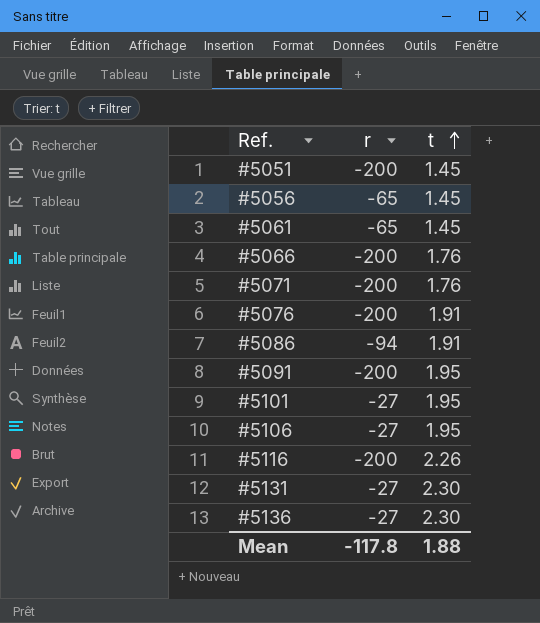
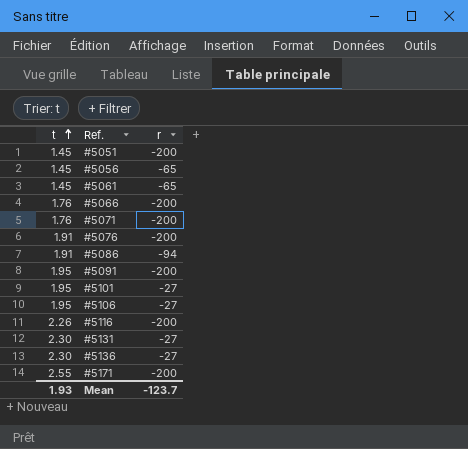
column t | position: 3 -> 1
row #5171: none -> 2.55 | -200
Mean | t: 1.88 -> 1.93
Mean | r: -117.8 -> -123.7

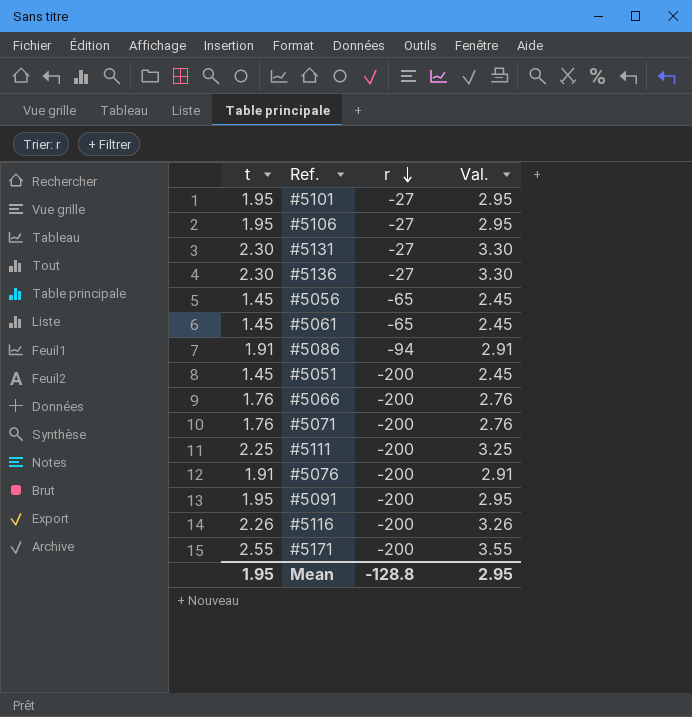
row order: t ascending -> r descending
column Val. | formula: none -> [t] + 1
row #5111: none -> 2.25 | -200 | 3.25
Mean | t: 1.93 -> 1.95
Mean | r: -123.7 -> -128.8

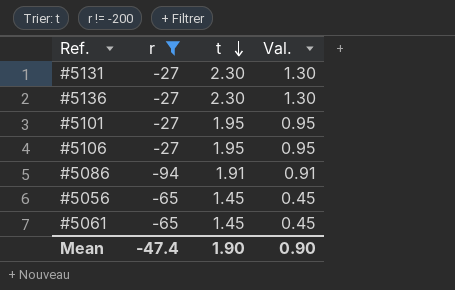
filter: none -> r != -200
row order: r descending -> t descending
column t | position: 1 -> 3
column Val. | formula: [t] + 1 -> [t] - 1
Mean | r: -128.8 -> -47.4
Mean | t: 1.95 -> 1.90
Mean | Val.: 2.95 -> 0.90

